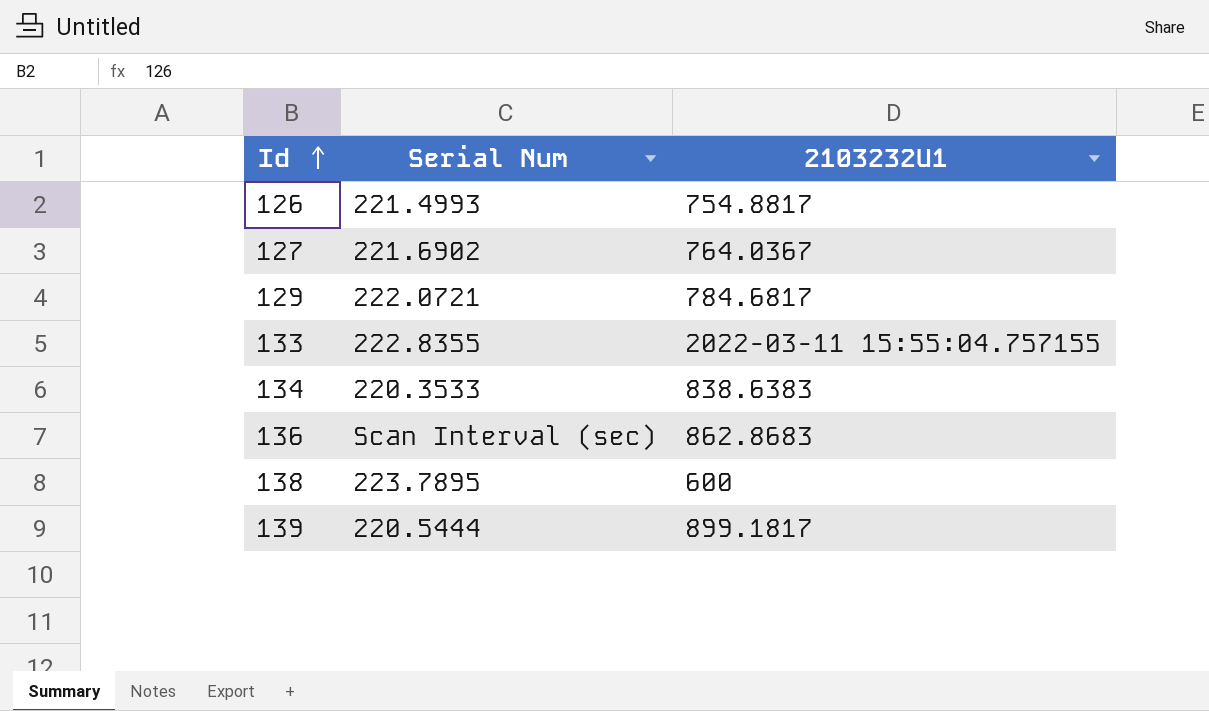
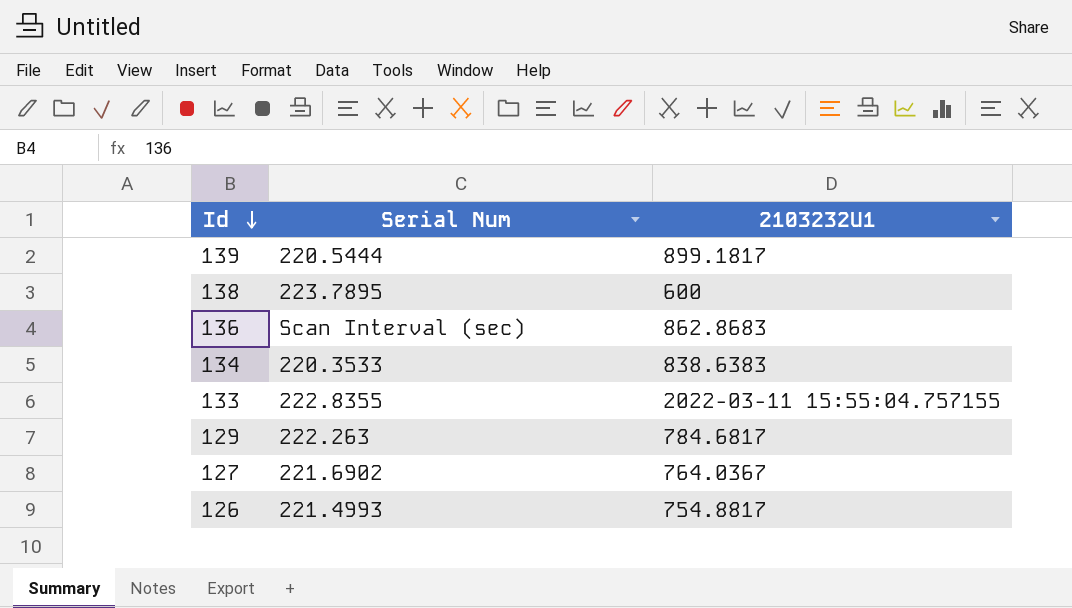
row order: Id ascending -> Id descending
129 | Serial Num: 222.0721 -> 222.263

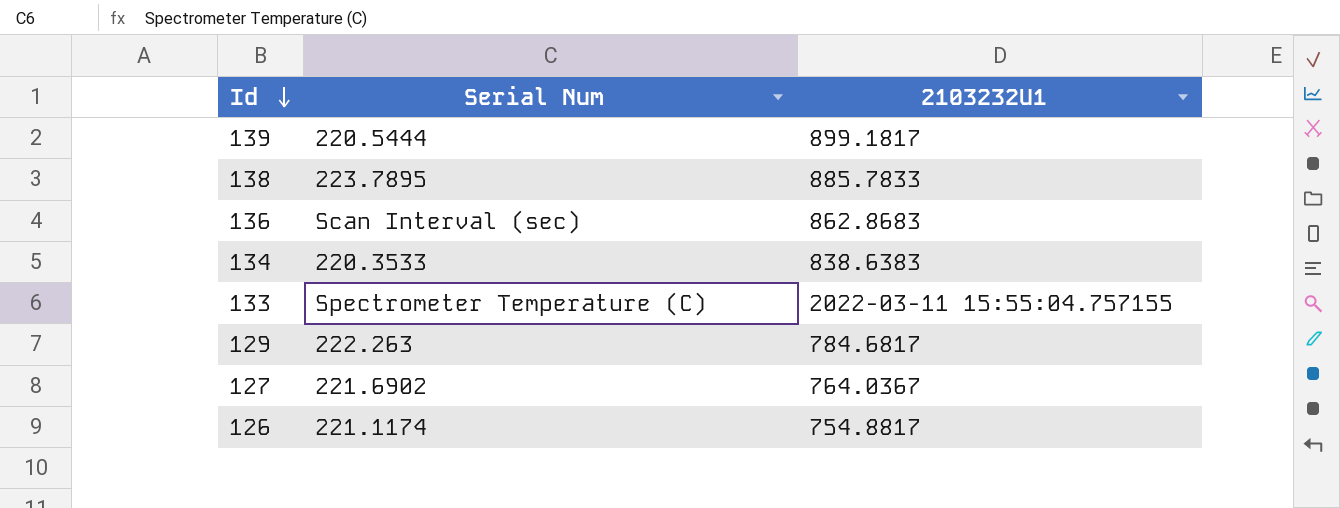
138 | 2103232U1: 600 -> 885.7833
133 | Serial Num: 222.8355 -> Spectrometer Temperature (C)
126 | Serial Num: 221.4993 -> 221.1174

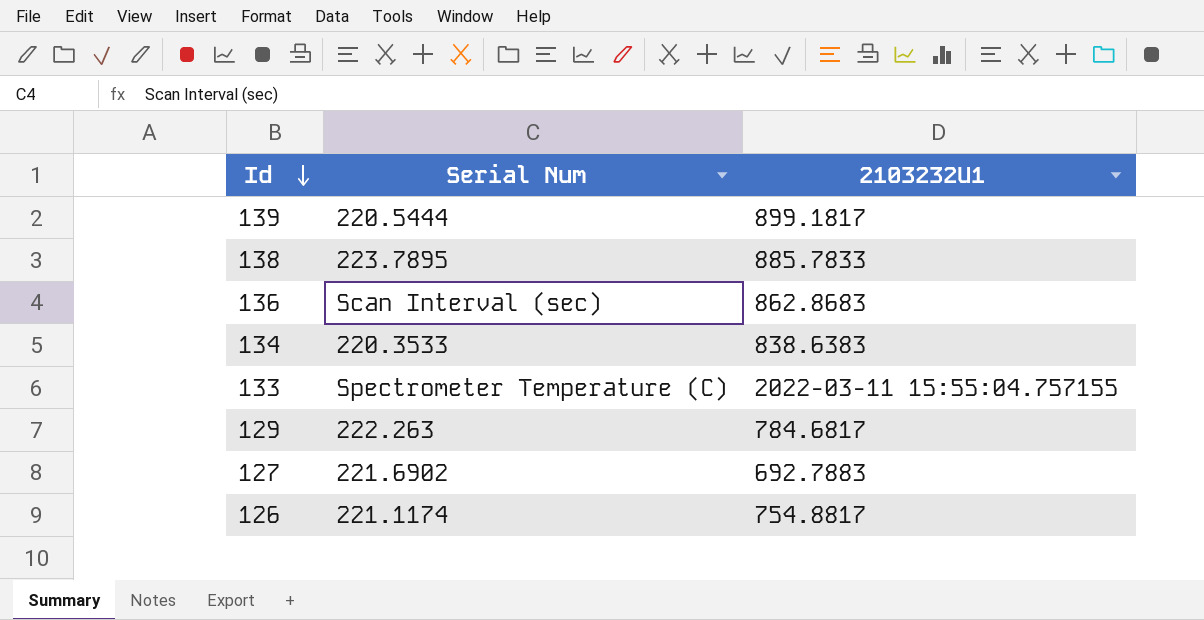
127 | 2103232U1: 764.0367 -> 692.7883

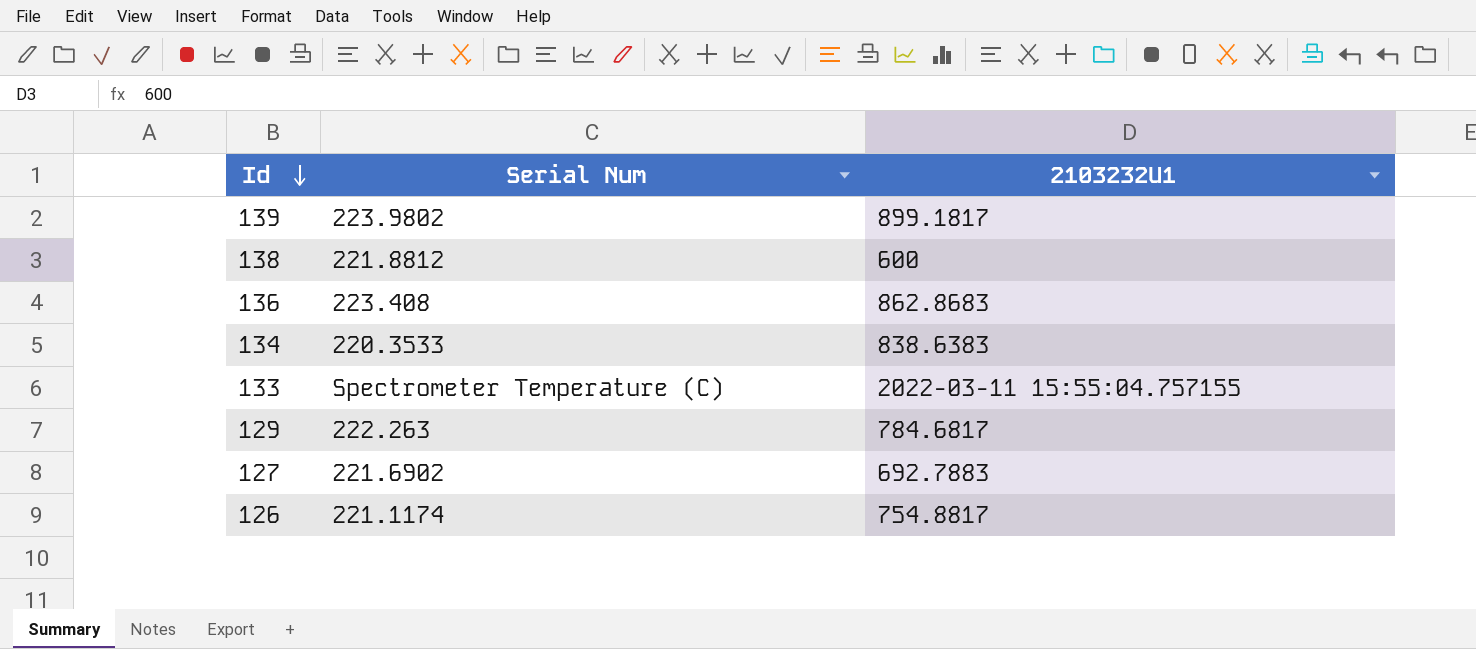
139 | Serial Num: 220.5444 -> 223.9802
138 | Serial Num: 223.7895 -> 221.8812
138 | 2103232U1: 885.7833 -> 600
136 | Serial Num: Scan Interval (sec) -> 223.408

